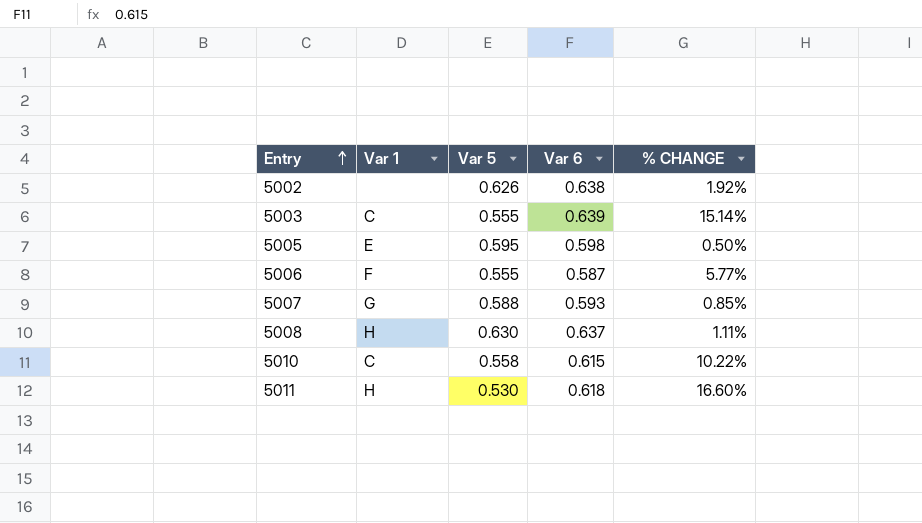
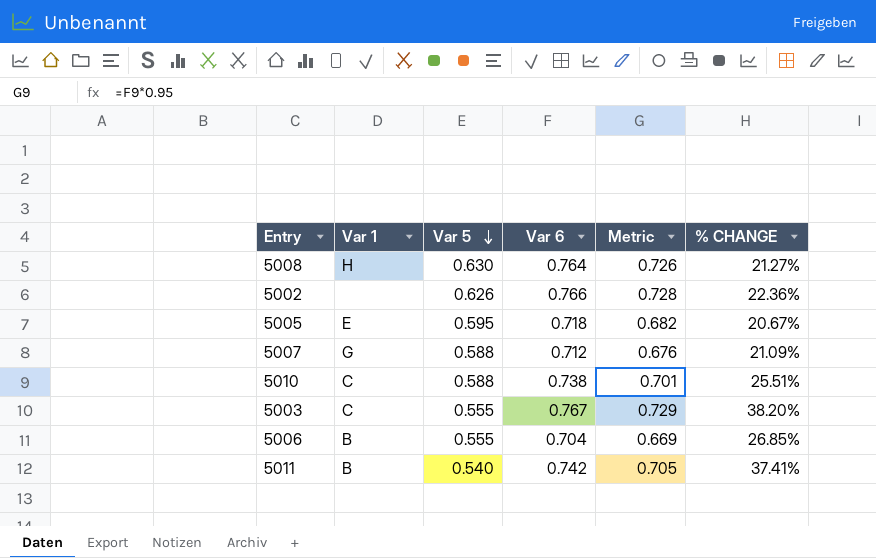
row order: Entry ascending -> Var 5 descending
column Metric | formula: none -> [Var 6] * 0.95
5008 | Var 6: 0.637 -> 0.764
5008 | % CHANGE: 1.11% -> 21.27%
5002 | Var 6: 0.638 -> 0.766
5002 | % CHANGE: 1.92% -> 22.36%
5005 | Var 6: 0.598 -> 0.718
5005 | % CHANGE: 0.50% -> 20.67%
5007 | Var 6: 0.593 -> 0.712
5007 | % CHANGE: 0.85% -> 21.09%
5010 | Var 5: 0.558 -> 0.588
5010 | Var 6: 0.615 -> 0.738
5010 | % CHANGE: 10.22% -> 25.51%
5003 | Var 6: 0.639 -> 0.767
5003 | % CHANGE: 15.14% -> 38.20%
5006 | Var 1: F -> B
5006 | Var 6: 0.587 -> 0.704
5006 | % CHANGE: 5.77% -> 26.85%
5011 | Var 1: H -> B
5011 | Var 5: 0.530 -> 0.540
5011 | Var 6: 0.618 -> 0.742
5011 | % CHANGE: 16.60% -> 37.41%

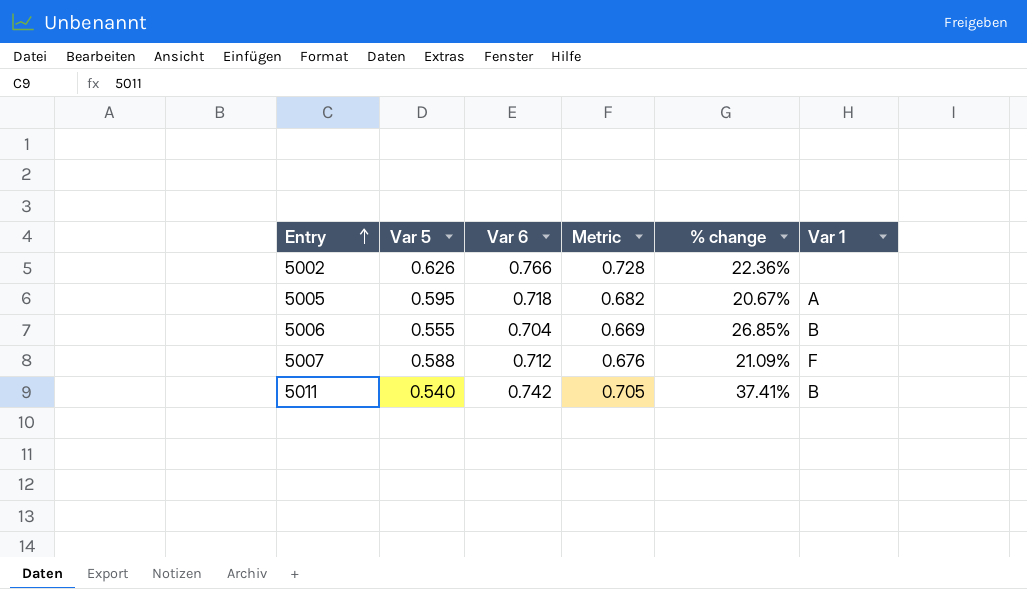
row order: Var 5 descending -> Entry ascending
column name: % CHANGE -> % change
column Var 1 | position: 2 -> 6
row 5008: H | 0.630 | 0.764 | 0.726 | 21.27% -> none
row 5010: C | 0.588 | 0.738 | 0.701 | 25.51% -> none
row 5003: C | 0.555 | 0.767 | 0.729 | 38.20% -> none
5005 | Var 1: E -> A
5007 | Var 1: G -> F

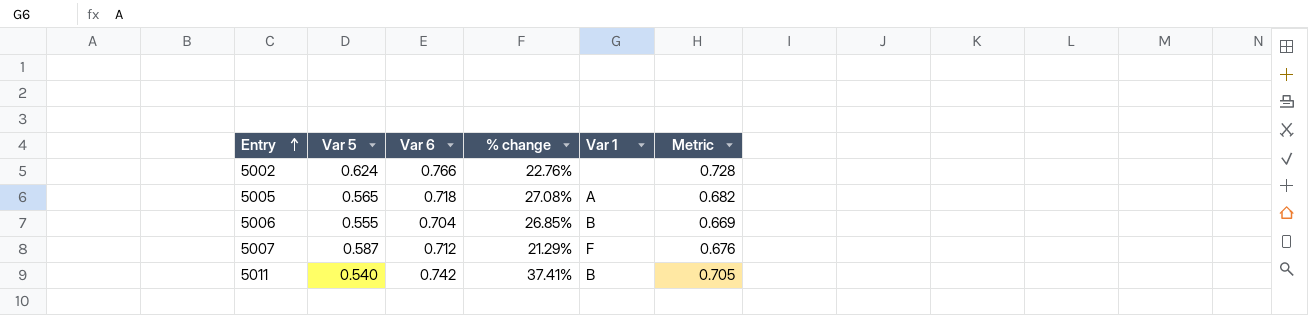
column Metric | position: 4 -> 6
5002 | Var 5: 0.626 -> 0.624
5002 | % change: 22.36% -> 22.76%
5005 | Var 5: 0.595 -> 0.565
5005 | % change: 20.67% -> 27.08%
5007 | Var 5: 0.588 -> 0.587
5007 | % change: 21.09% -> 21.29%

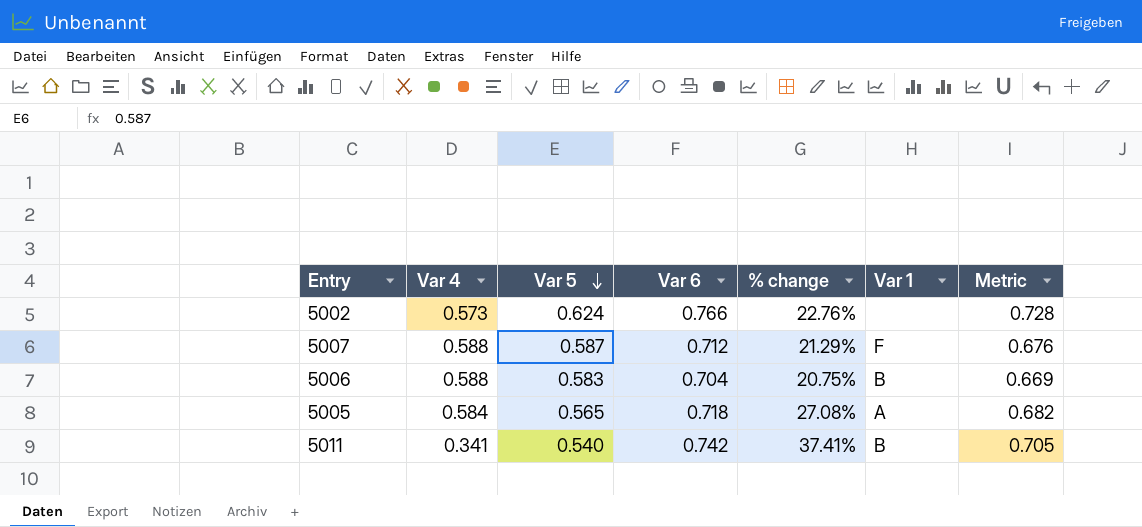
row order: Entry ascending -> Var 5 descending
column Var 4 | position: none -> 2
5006 | Var 5: 0.555 -> 0.583
5006 | % change: 26.85% -> 20.75%

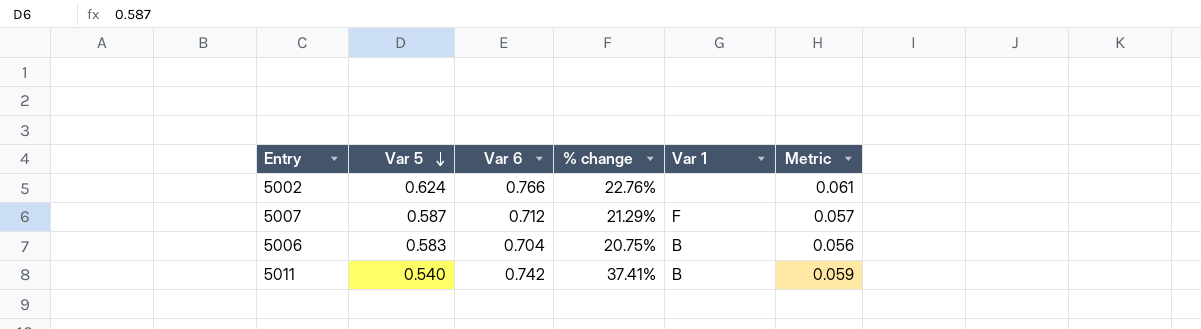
column Var 4 | position: 2 -> none
column Metric | formula: [Var 6] * 0.95 -> [Var 6] * 0.08
row 5005: 0.584 | 0.565 | 0.718 | 27.08% | A | 0.682 -> none

